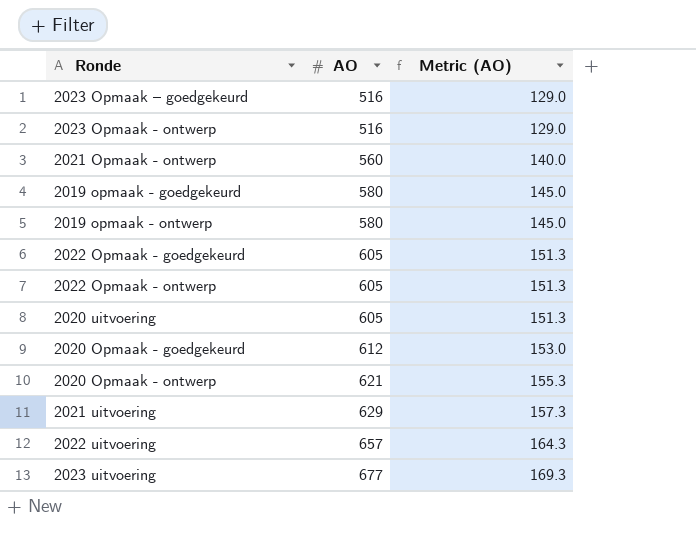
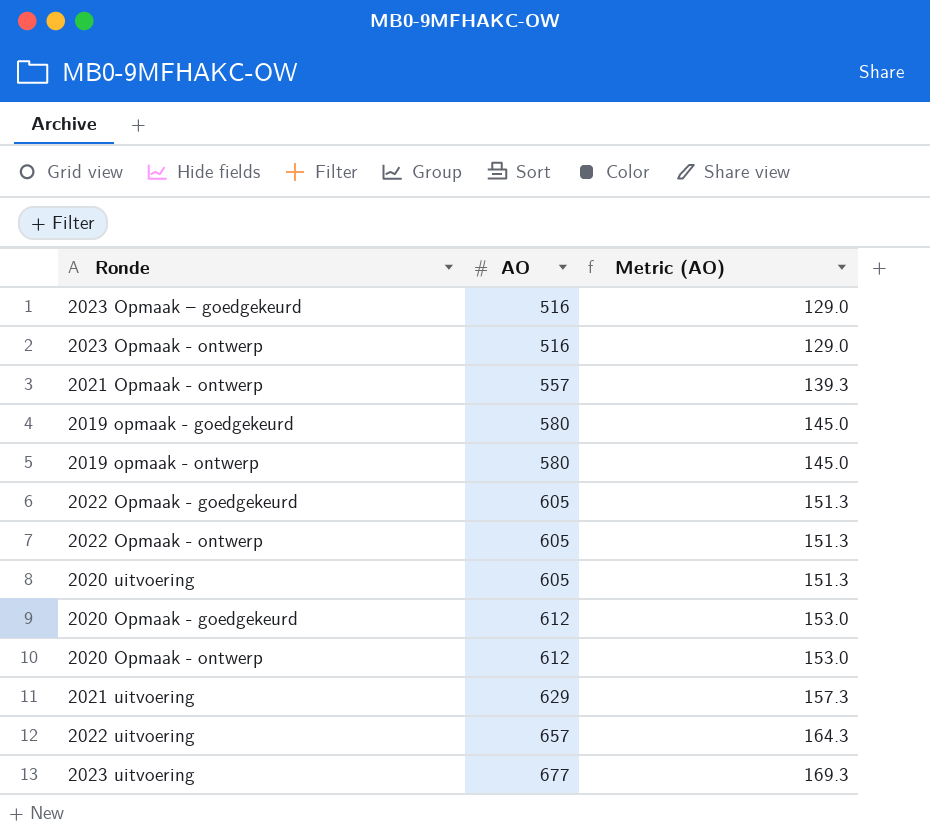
2021 Opmaak - ontwerp | AO: 560 -> 557
2021 Opmaak - ontwerp | Metric (AO): 140.0 -> 139.3
2020 Opmaak - ontwerp | AO: 621 -> 612
2020 Opmaak - ontwerp | Metric (AO): 155.3 -> 153.0

